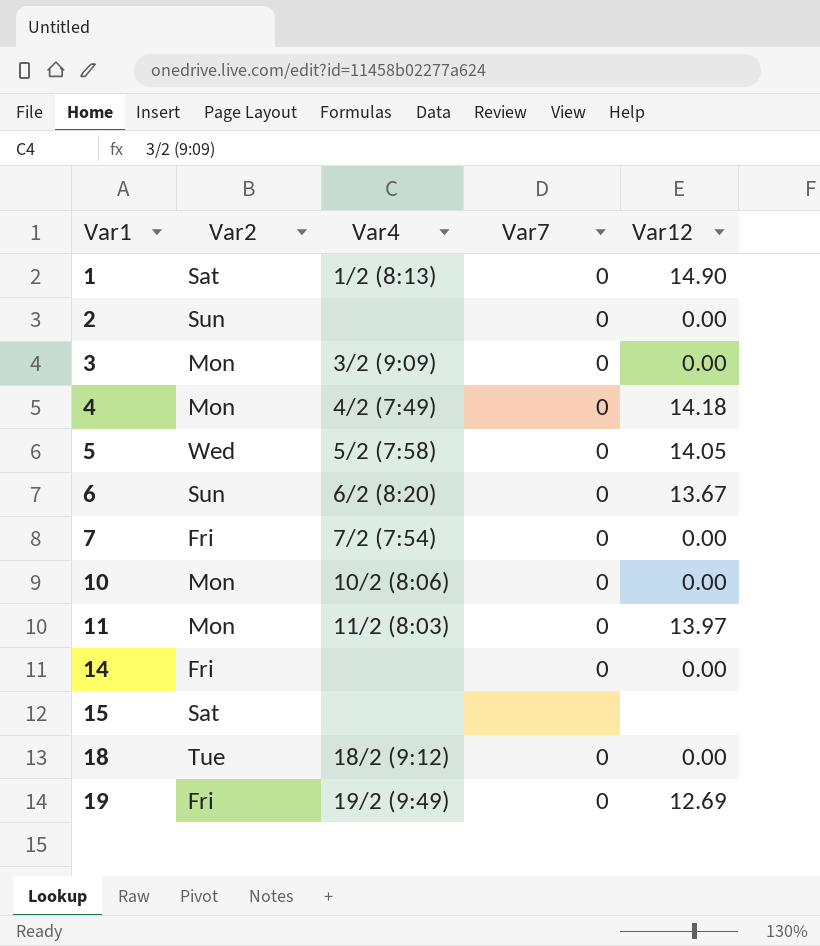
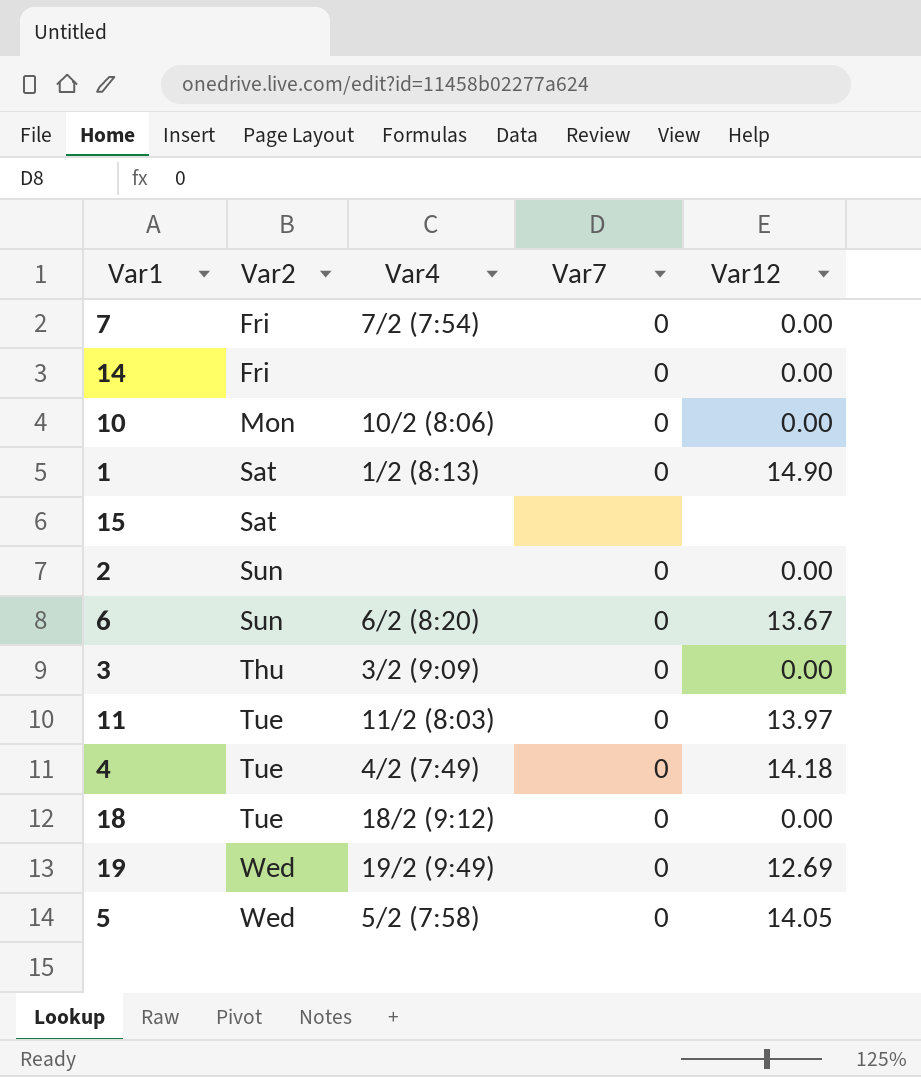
row order: Var1 ascending -> Var2 ascending
3 | Var2: Mon -> Thu
11 | Var2: Mon -> Tue
4 | Var2: Mon -> Tue
19 | Var2: Fri -> Wed

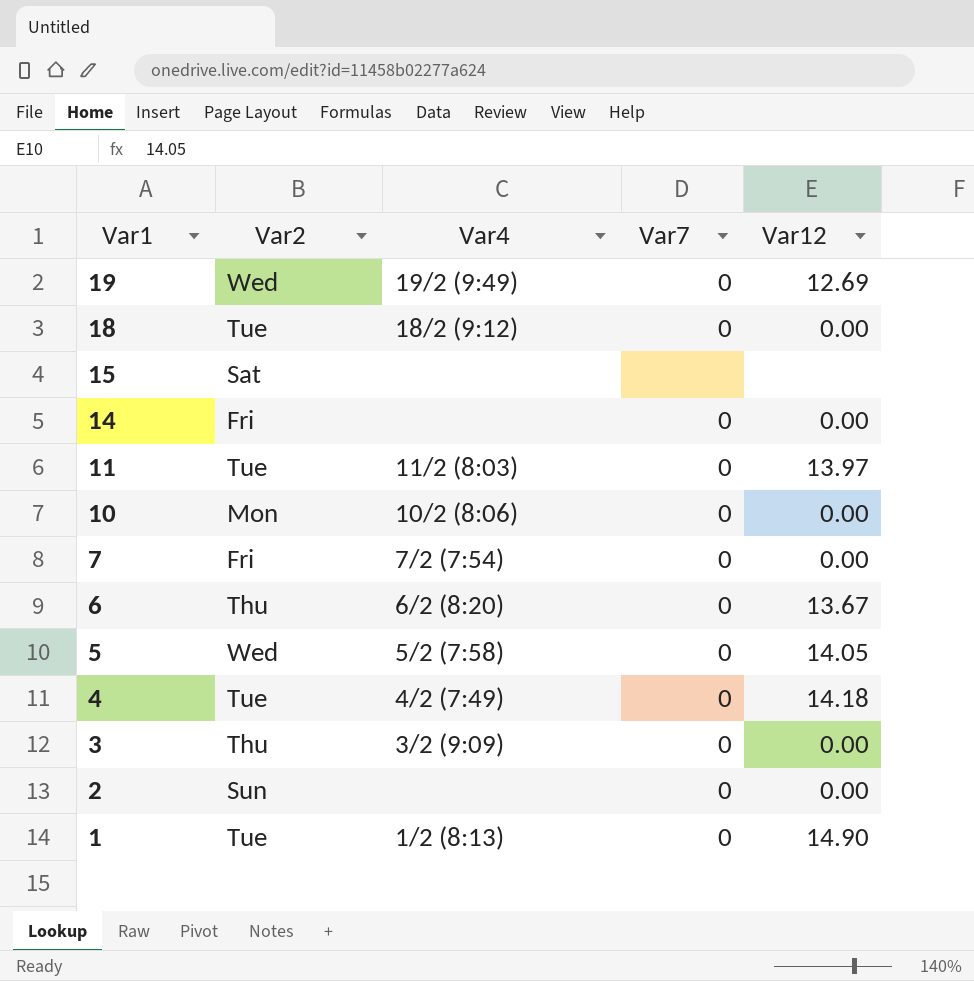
row order: Var2 ascending -> Var1 descending
6 | Var2: Sun -> Thu
1 | Var2: Sat -> Tue

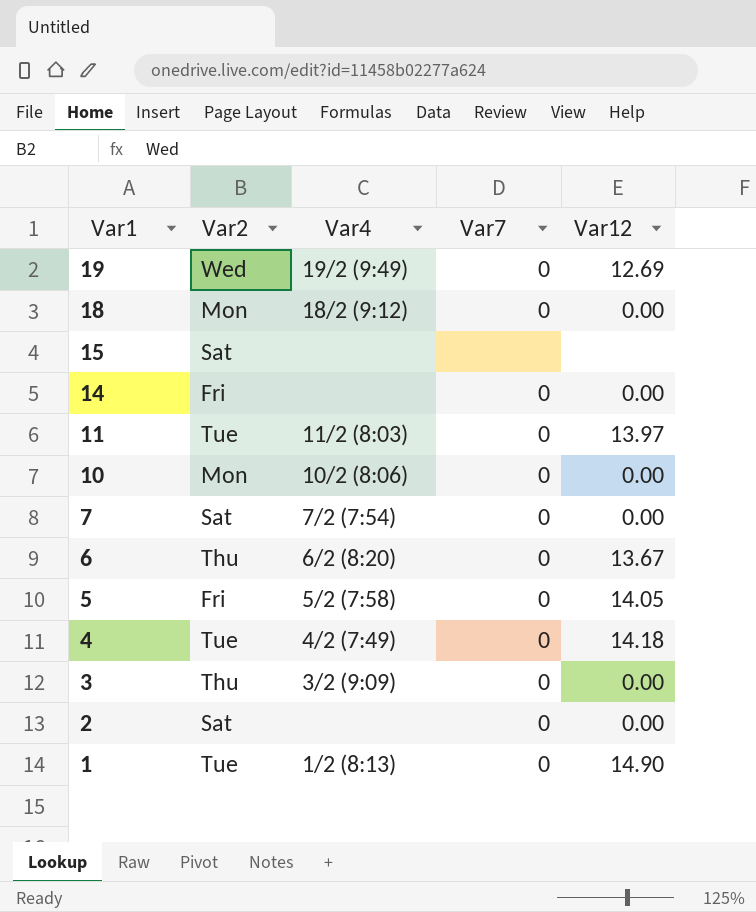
18 | Var2: Tue -> Mon
7 | Var2: Fri -> Sat
5 | Var2: Wed -> Fri
2 | Var2: Sun -> Sat

